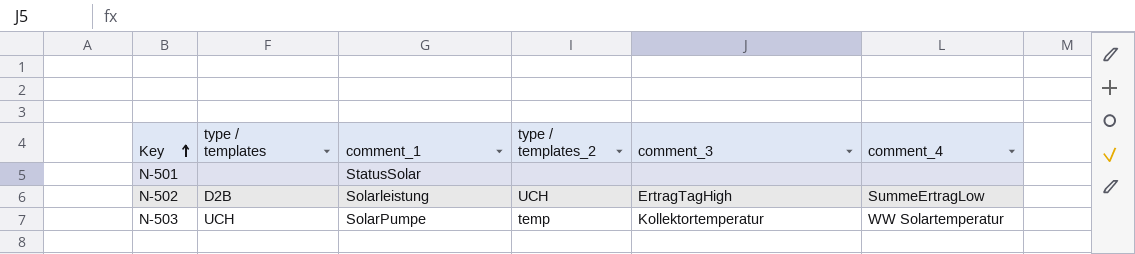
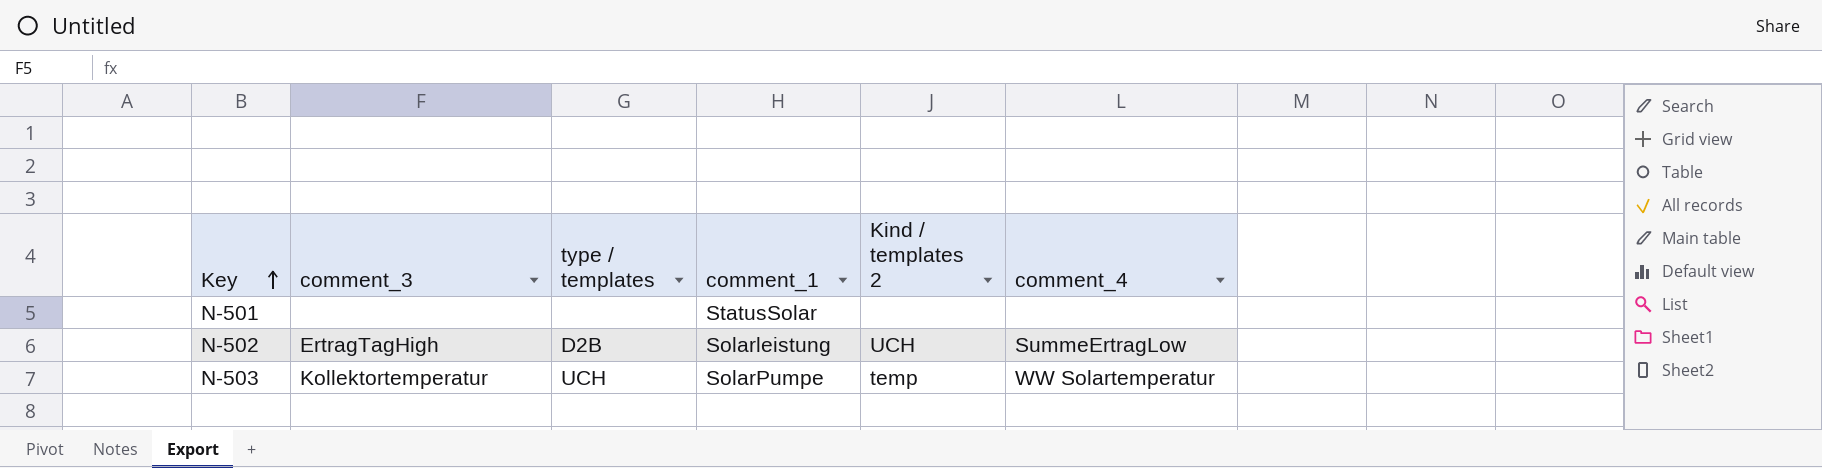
column comment_3 | position: 5 -> 2
column name: type / templates_2 -> Kind / templates 2

